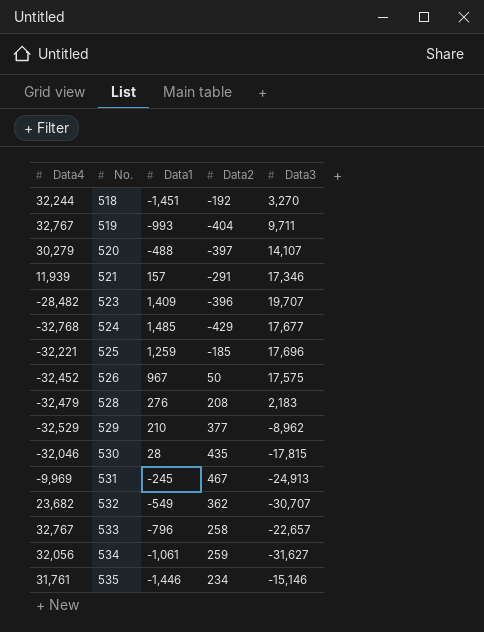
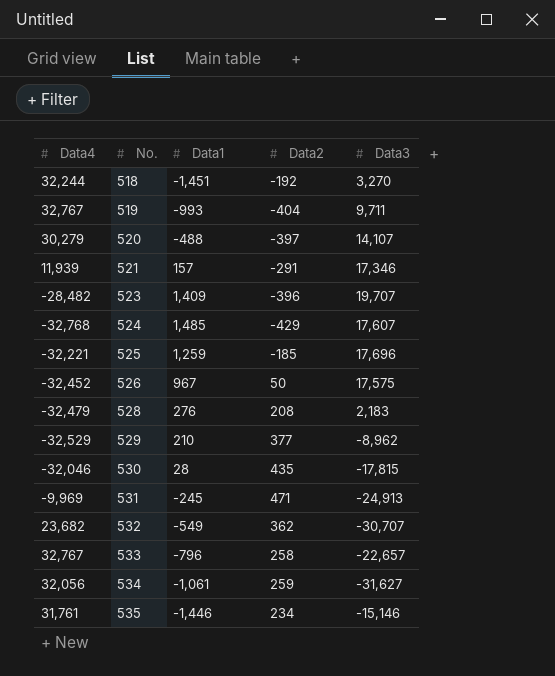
524 | Data3: 17,677 -> 17,607
531 | Data2: 467 -> 471

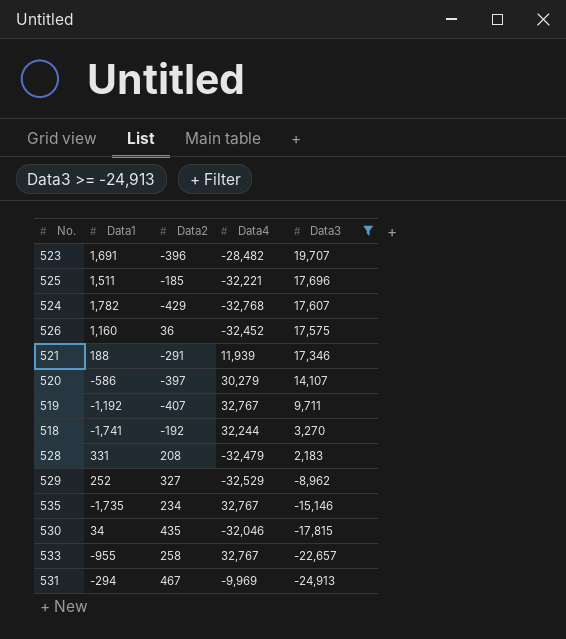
filter: none -> Data3 >= -24,913
row order: No. ascending -> Data3 descending
column Data4 | position: 1 -> 4
523 | Data1: 1,409 -> 1,691
525 | Data1: 1,259 -> 1,511
524 | Data1: 1,485 -> 1,782
526 | Data1: 967 -> 1,160
526 | Data2: 50 -> 36
521 | Data1: 157 -> 188
520 | Data1: -488 -> -586
519 | Data1: -993 -> -1,192
519 | Data2: -404 -> -407
518 | Data1: -1,451 -> -1,741
528 | Data1: 276 -> 331
529 | Data1: 210 -> 252
529 | Data2: 377 -> 327
535 | Data1: -1,446 -> -1,735
535 | Data4: 31,761 -> 32,767
530 | Data1: 28 -> 34
533 | Data1: -796 -> -955
531 | Data1: -245 -> -294
531 | Data2: 471 -> 467

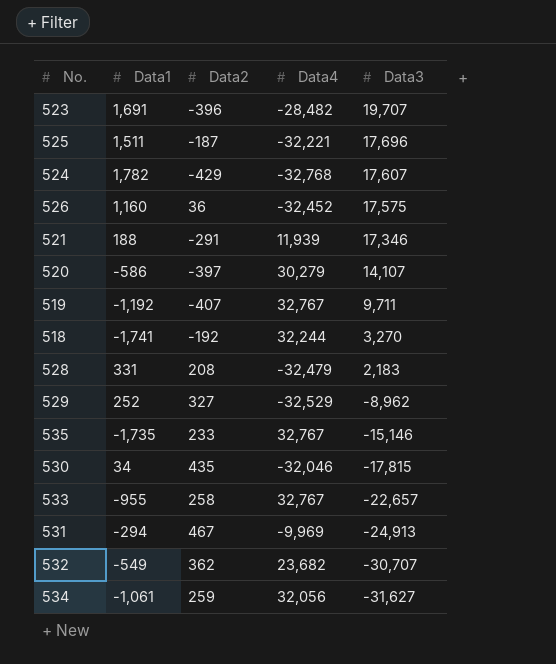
filter: Data3 >= -24,913 -> none
525 | Data2: -185 -> -187
535 | Data2: 234 -> 233

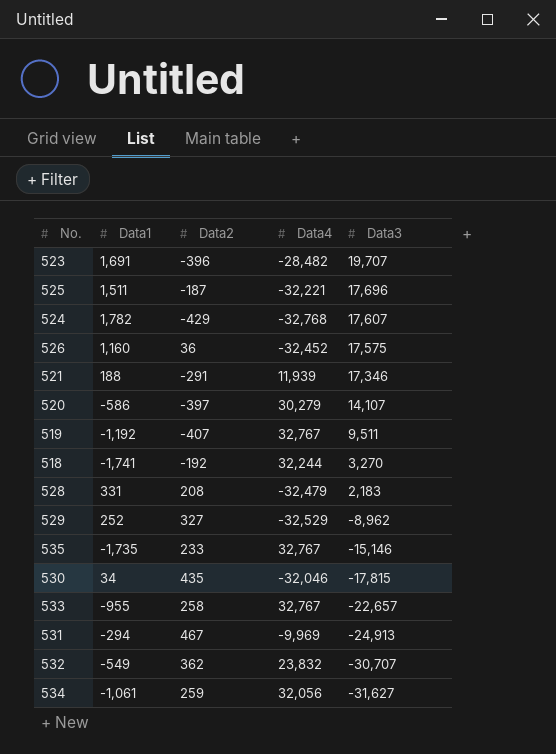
519 | Data3: 9,711 -> 9,511
532 | Data4: 23,682 -> 23,832

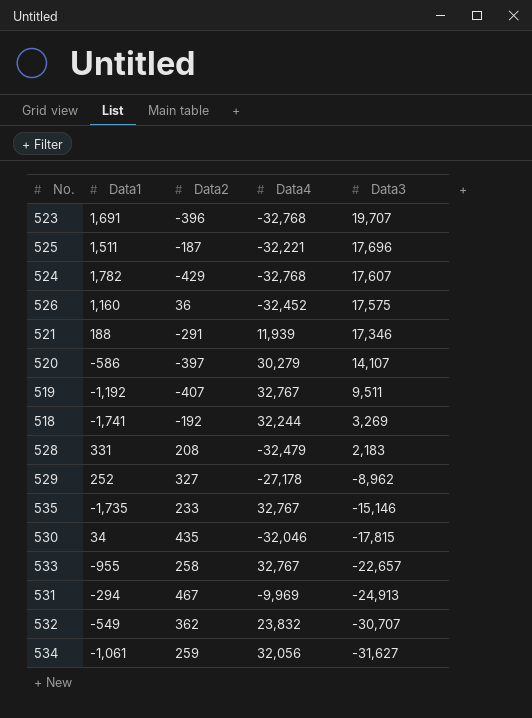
523 | Data4: -28,482 -> -32,768
518 | Data3: 3,270 -> 3,269
529 | Data4: -32,529 -> -27,178

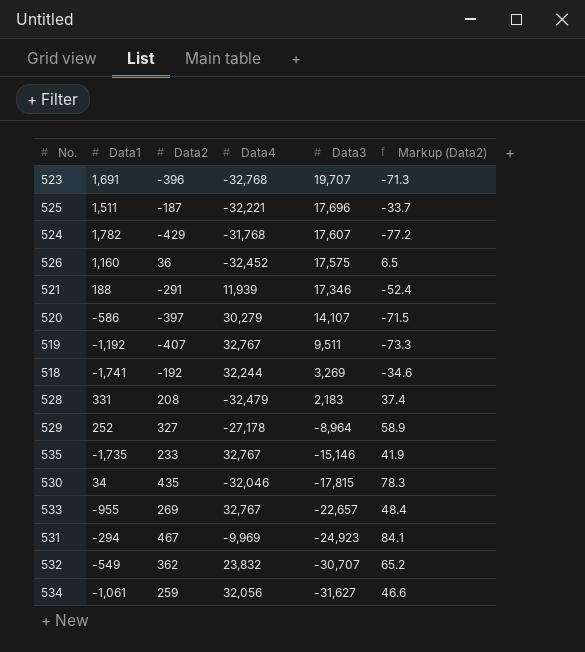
column Markup (Data2) | formula: none -> [Data2] * 0.18
524 | Data4: -32,768 -> -31,768
529 | Data3: -8,962 -> -8,964
533 | Data2: 258 -> 269
531 | Data3: -24,913 -> -24,923

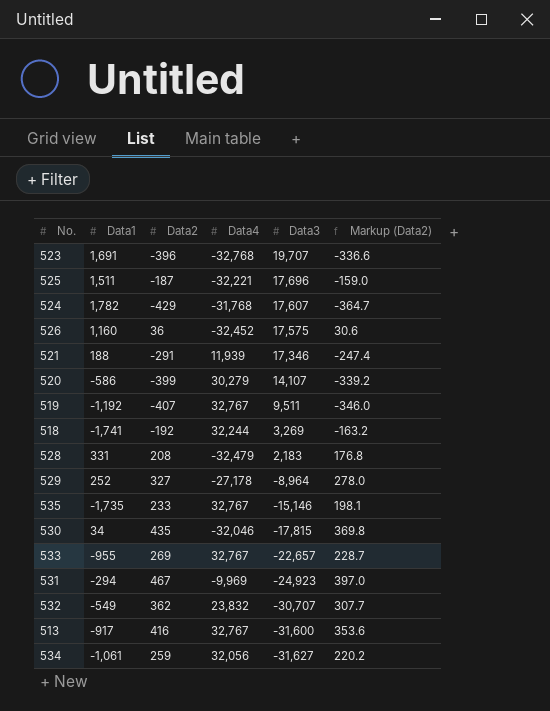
column Markup (Data2) | formula: [Data2] * 0.18 -> [Data2] * 0.85
520 | Data2: -397 -> -399
row 513: none -> -917 | 416 | 32,767 | -31,600 | 353.6

